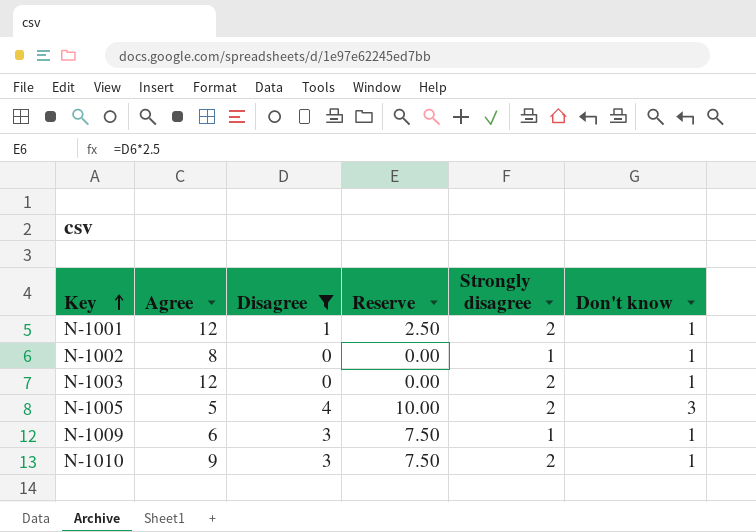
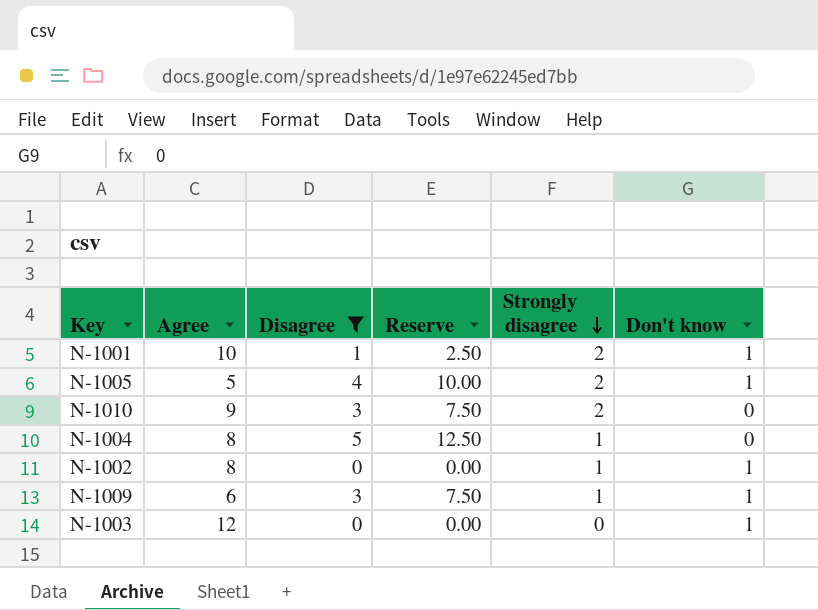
row order: Key ascending -> Strongly disagree descending
N-1001 | Agree: 12 -> 10
N-1005 | Don't know: 3 -> 1
N-1010 | Don't know: 1 -> 0
row N-1004: none -> 8 | 5 | 12.50 | 1 | 0
N-1003 | Strongly disagree: 2 -> 0

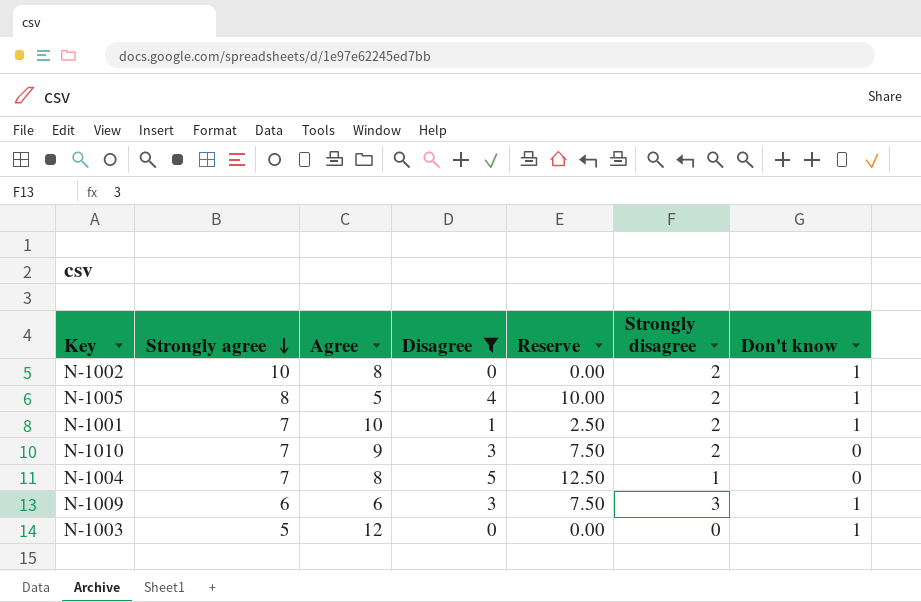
row order: Strongly disagree descending -> Strongly agree descending
column Strongly agree | position: none -> 2
N-1002 | Strongly disagree: 1 -> 2
N-1009 | Strongly disagree: 1 -> 3

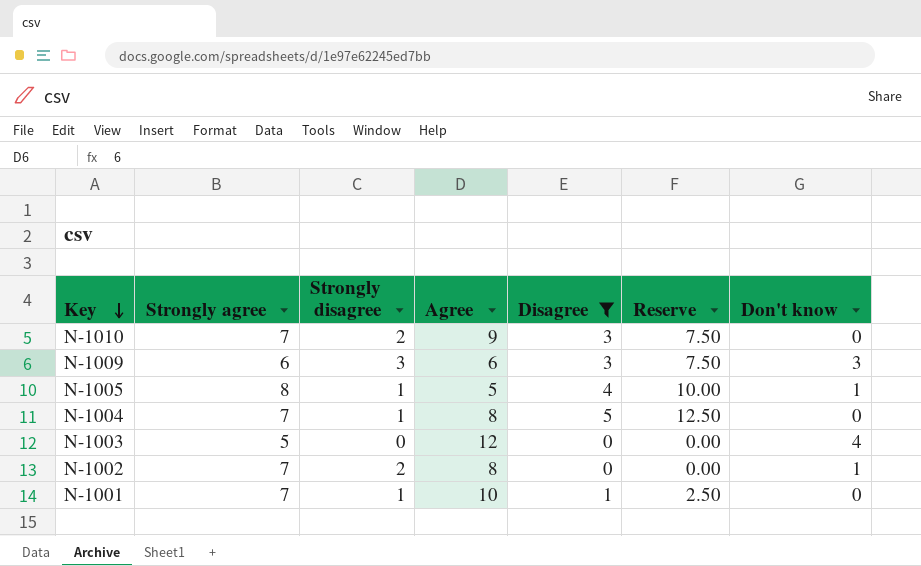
row order: Strongly agree descending -> Key descending
column Strongly disagree | position: 6 -> 3
N-1009 | Don't know: 1 -> 3
N-1005 | Strongly disagree: 2 -> 1
N-1003 | Don't know: 1 -> 4
N-1002 | Strongly agree: 10 -> 7
N-1001 | Strongly disagree: 2 -> 1
N-1001 | Don't know: 1 -> 0

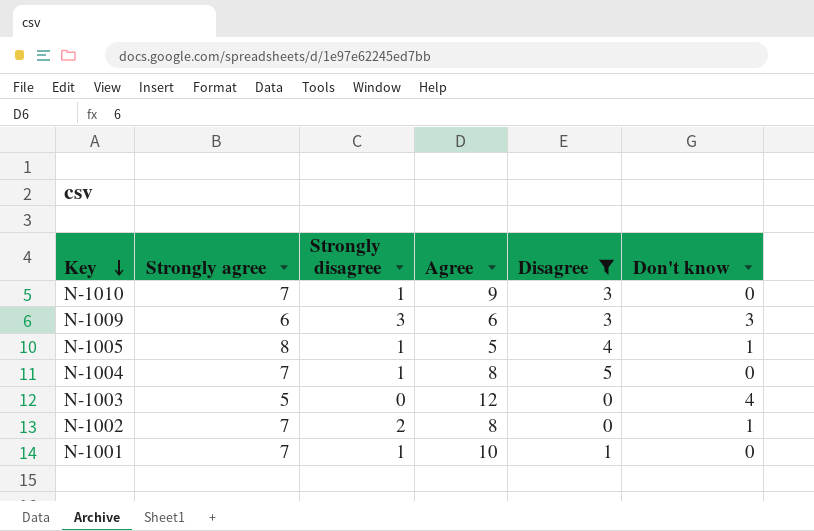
column Reserve | formula: [Disagree] * 2.5 -> none
N-1010 | Strongly disagree: 2 -> 1

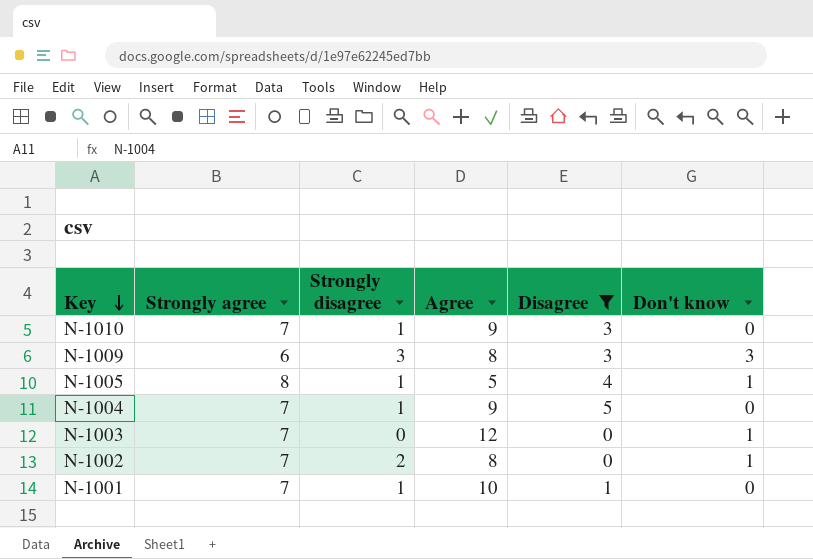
N-1009 | Agree: 6 -> 8
N-1004 | Agree: 8 -> 9
N-1003 | Strongly agree: 5 -> 7
N-1003 | Don't know: 4 -> 1

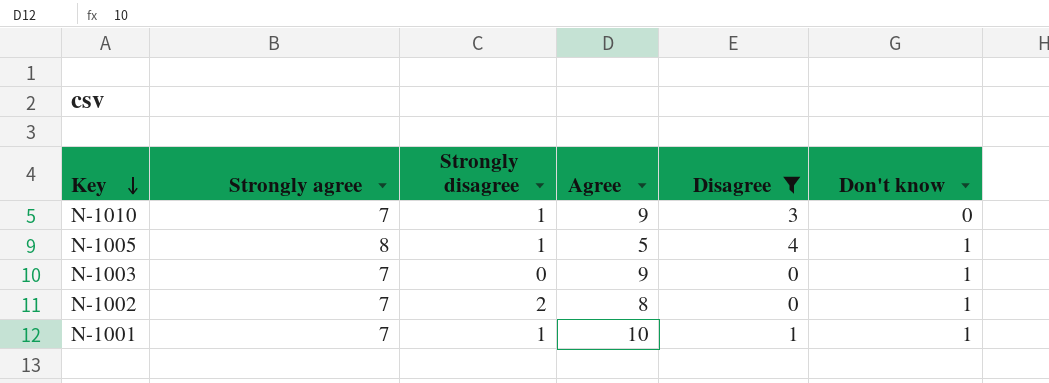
row N-1009: 6 | 3 | 8 | 3 | 3 -> none
row N-1004: 7 | 1 | 9 | 5 | 0 -> none
N-1003 | Agree: 12 -> 9
N-1001 | Don't know: 0 -> 1

